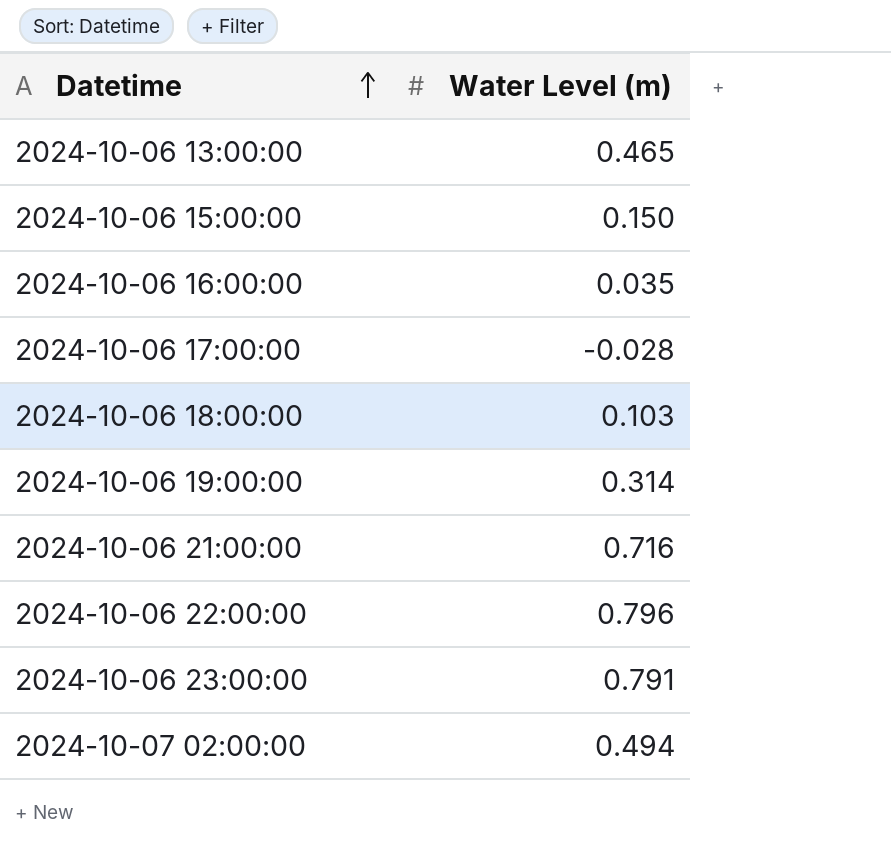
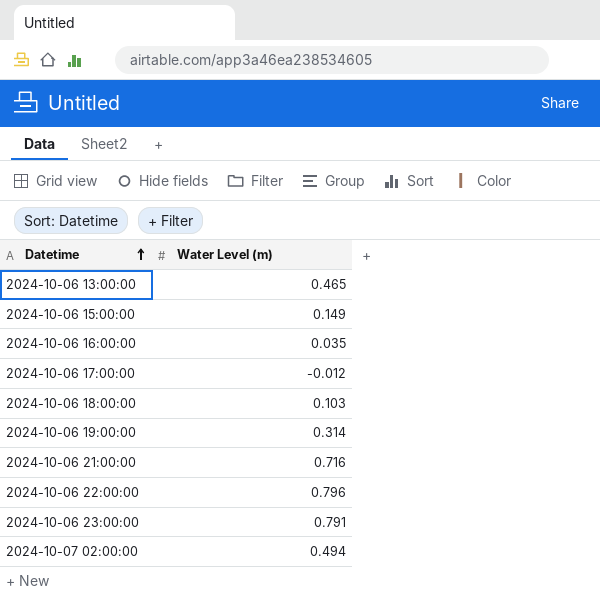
2024-10-06 15:00:00 | Water Level (m): 0.150 -> 0.149
2024-10-06 17:00:00 | Water Level (m): -0.028 -> -0.012

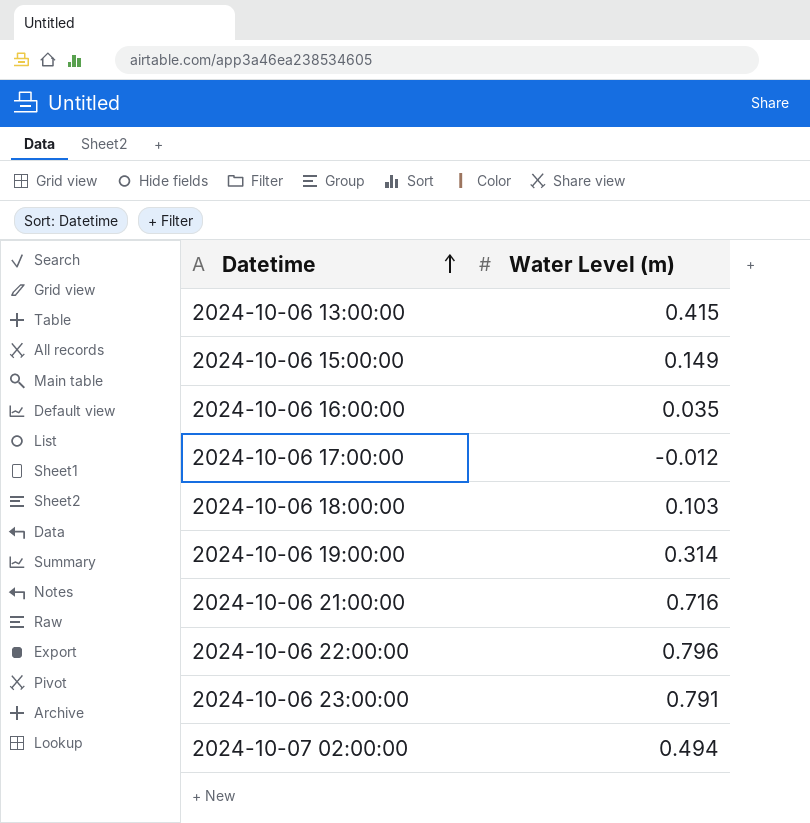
2024-10-06 13:00:00 | Water Level (m): 0.465 -> 0.415

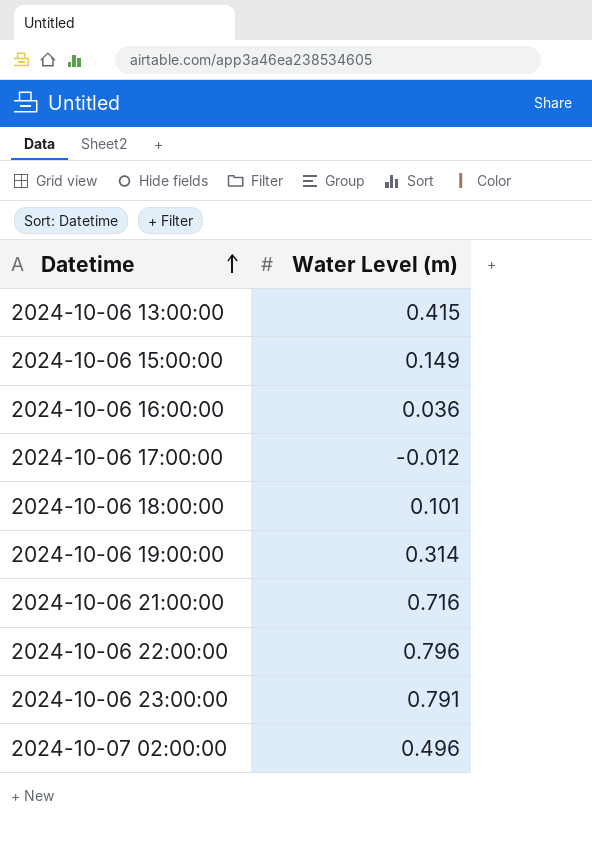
2024-10-06 16:00:00 | Water Level (m): 0.035 -> 0.036
2024-10-06 18:00:00 | Water Level (m): 0.103 -> 0.101
2024-10-07 02:00:00 | Water Level (m): 0.494 -> 0.496

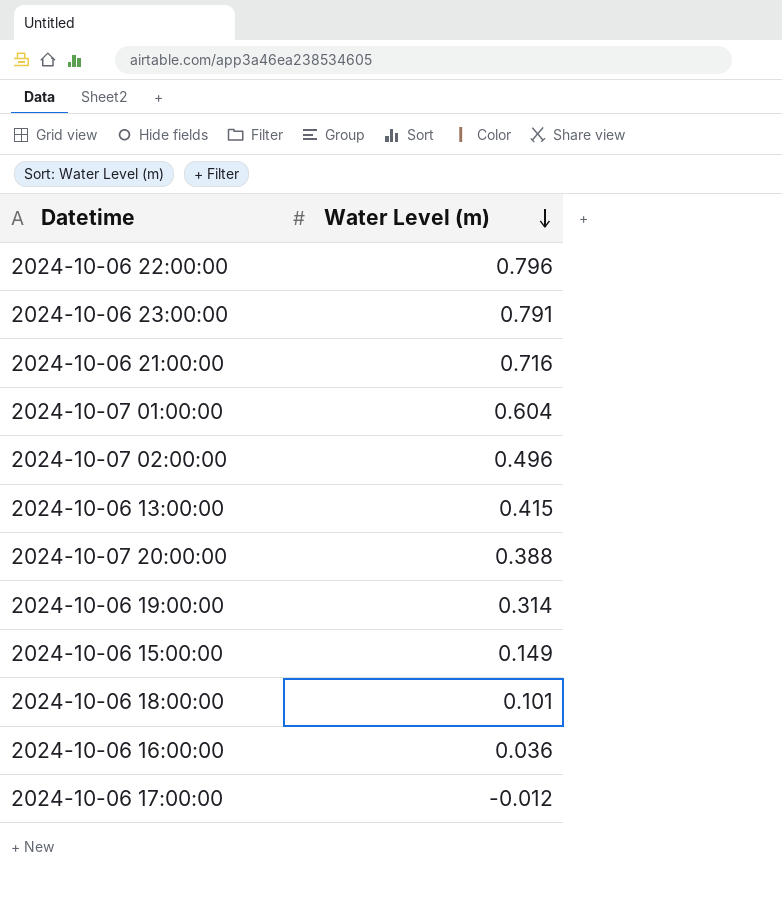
row order: Datetime ascending -> Water Level (m) descending
row 2024-10-07 01:00:00: none -> 0.604
row 2024-10-07 20:00:00: none -> 0.388

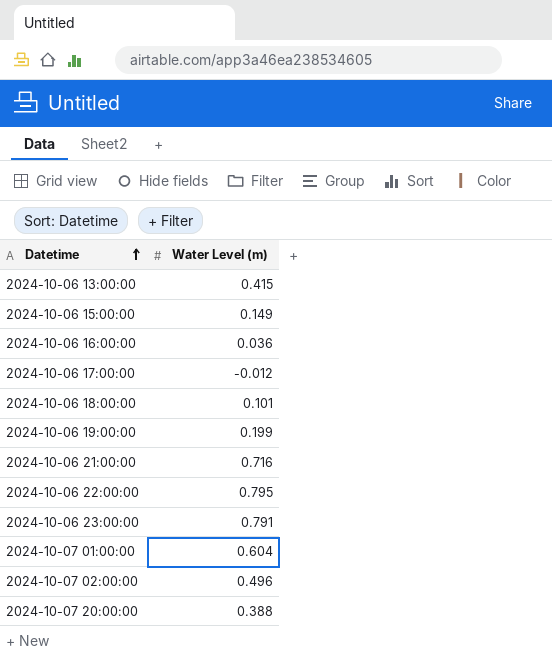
row order: Water Level (m) descending -> Datetime ascending
2024-10-06 19:00:00 | Water Level (m): 0.314 -> 0.199
2024-10-06 22:00:00 | Water Level (m): 0.796 -> 0.795

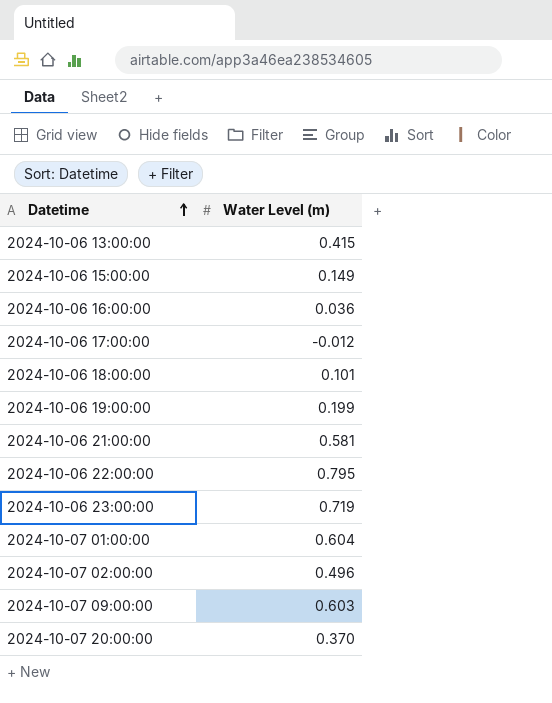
2024-10-06 21:00:00 | Water Level (m): 0.716 -> 0.581
2024-10-06 23:00:00 | Water Level (m): 0.791 -> 0.719
row 2024-10-07 09:00:00: none -> 0.603
2024-10-07 20:00:00 | Water Level (m): 0.388 -> 0.370

